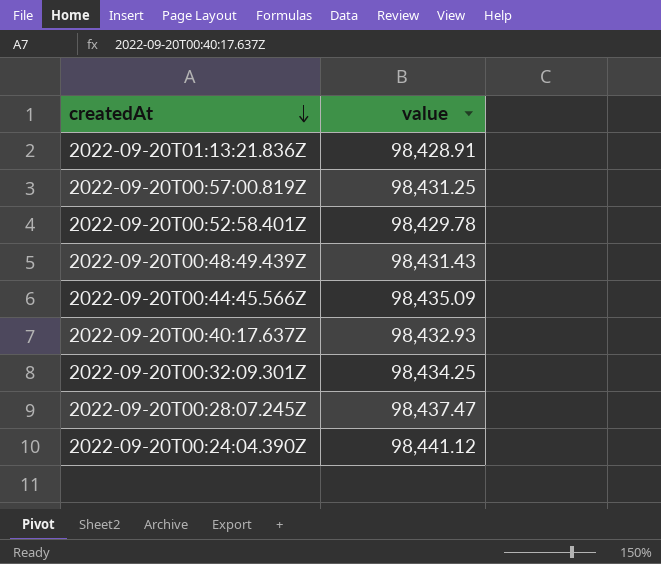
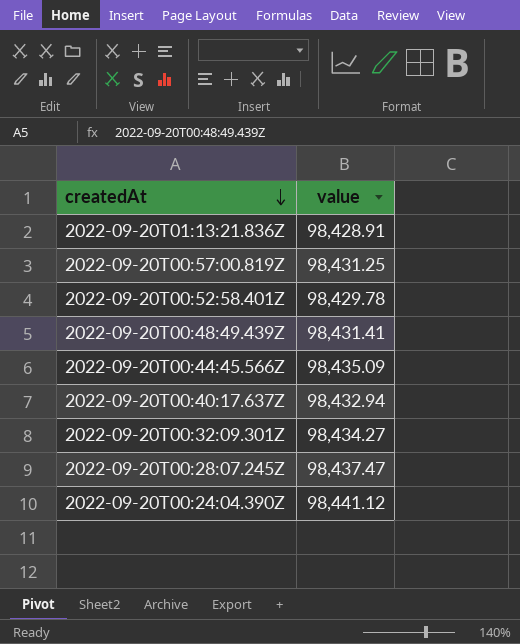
2022-09-20T00:48:49.439Z | value: 98,431.43 -> 98,431.41
2022-09-20T00:40:17.637Z | value: 98,432.93 -> 98,432.94
2022-09-20T00:32:09.301Z | value: 98,434.25 -> 98,434.27

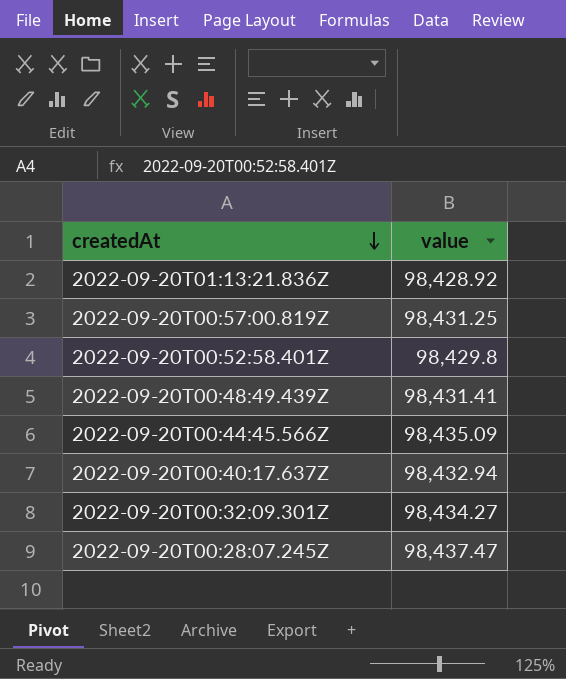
row 2022-09-20T00:24:04.390Z: 98,441.12 -> none
2022-09-20T01:13:21.836Z | value: 98,428.91 -> 98,428.92
2022-09-20T00:52:58.401Z | value: 98,429.78 -> 98,429.8

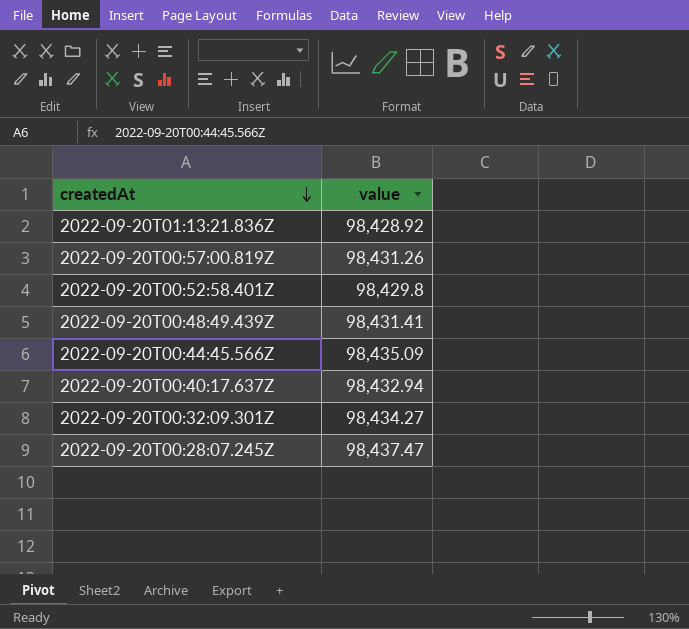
2022-09-20T00:57:00.819Z | value: 98,431.25 -> 98,431.26

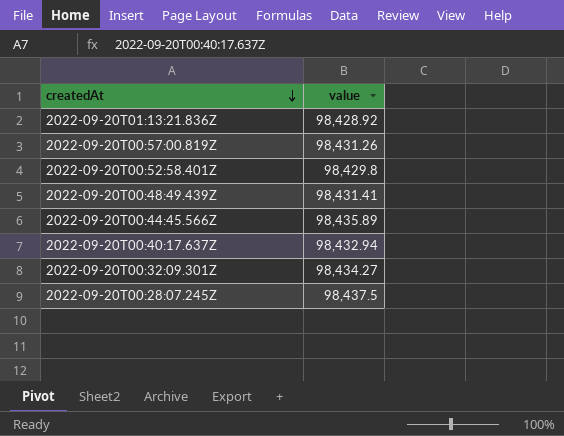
2022-09-20T00:44:45.566Z | value: 98,435.09 -> 98,435.89
2022-09-20T00:28:07.245Z | value: 98,437.47 -> 98,437.5

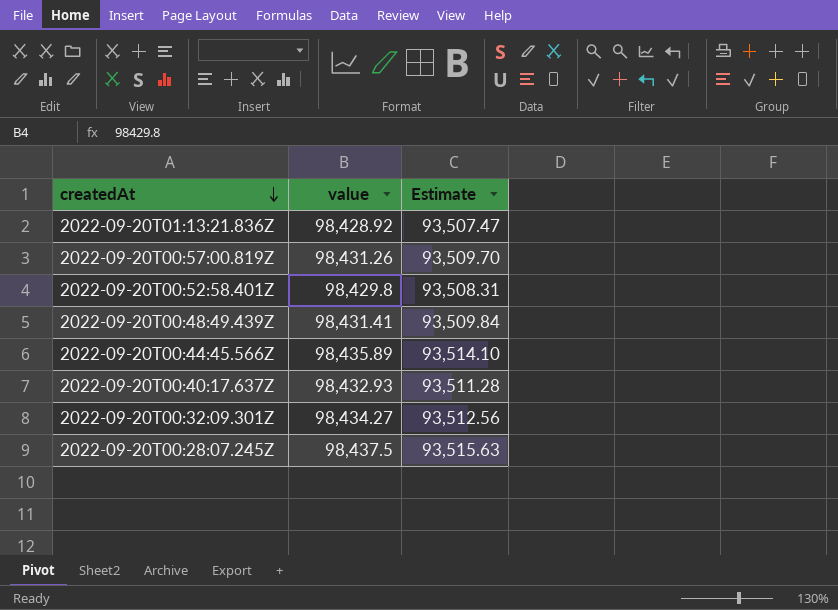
column Estimate | formula: none -> [value] * 0.95
2022-09-20T00:40:17.637Z | value: 98,432.94 -> 98,432.93

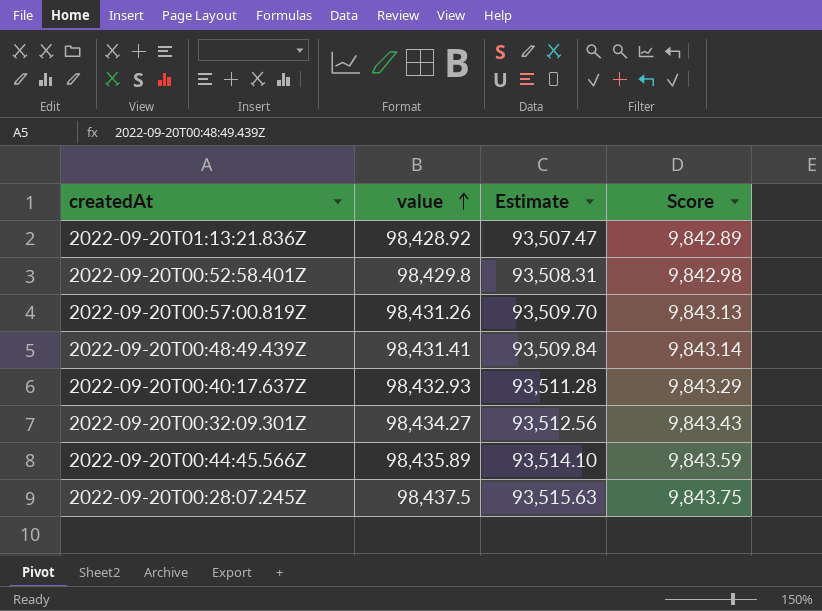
row order: createdAt descending -> value ascending
column Score | formula: none -> [value] * 0.1

